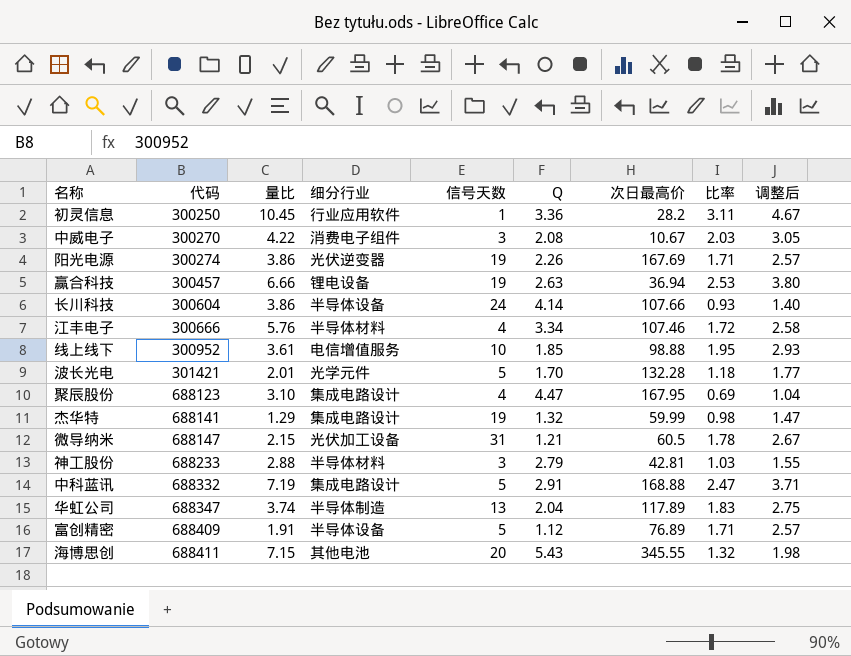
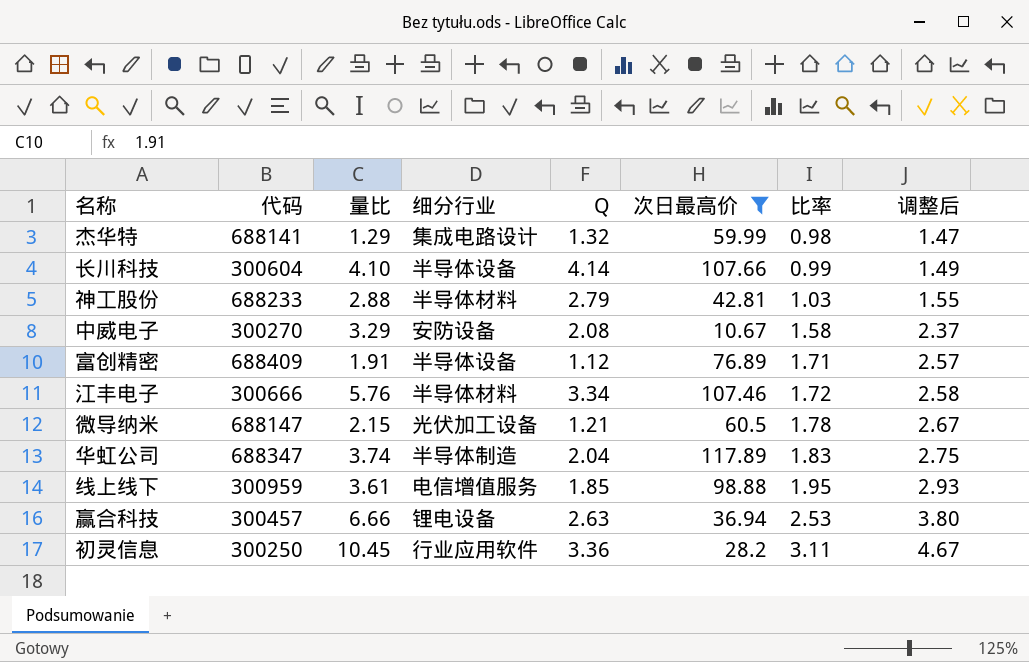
filter: none -> 次日最高价 <= 117.89
row order: 代码 ascending -> 比率 ascending
column 信号天数 | position: 5 -> none
长川科技 | 量比: 3.86 -> 4.10
长川科技 | 比率: 0.93 -> 0.99
长川科技 | 调整后: 1.40 -> 1.49
中威电子 | 量比: 4.22 -> 3.29
中威电子 | 细分行业: 消费电子组件 -> 安防设备
中威电子 | 比率: 2.03 -> 1.58
中威电子 | 调整后: 3.05 -> 2.37
线上线下 | 代码: 300952 -> 300959

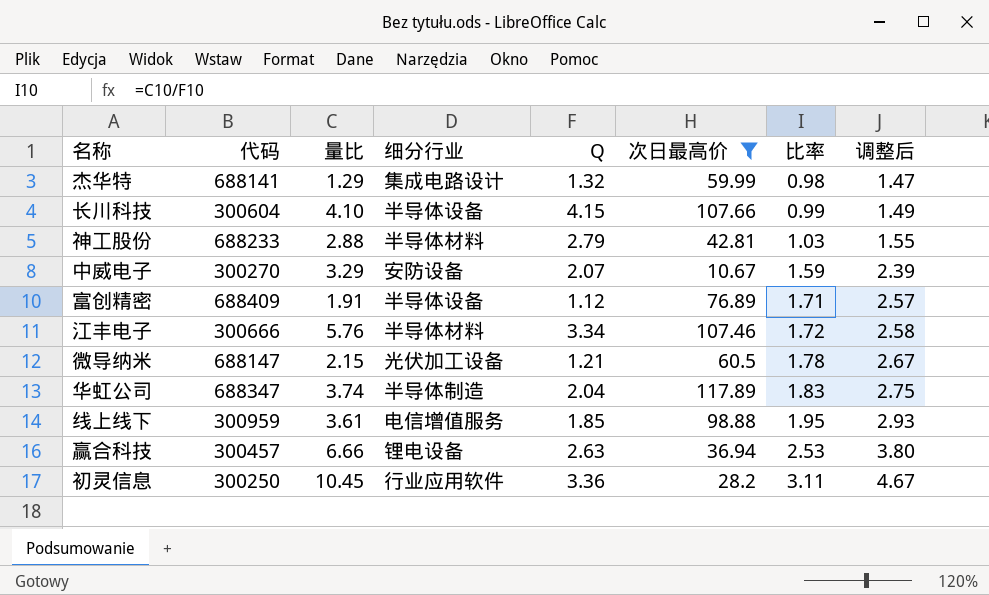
长川科技 | Q: 4.14 -> 4.15
中威电子 | Q: 2.08 -> 2.07
中威电子 | 比率: 1.58 -> 1.59
中威电子 | 调整后: 2.37 -> 2.39

